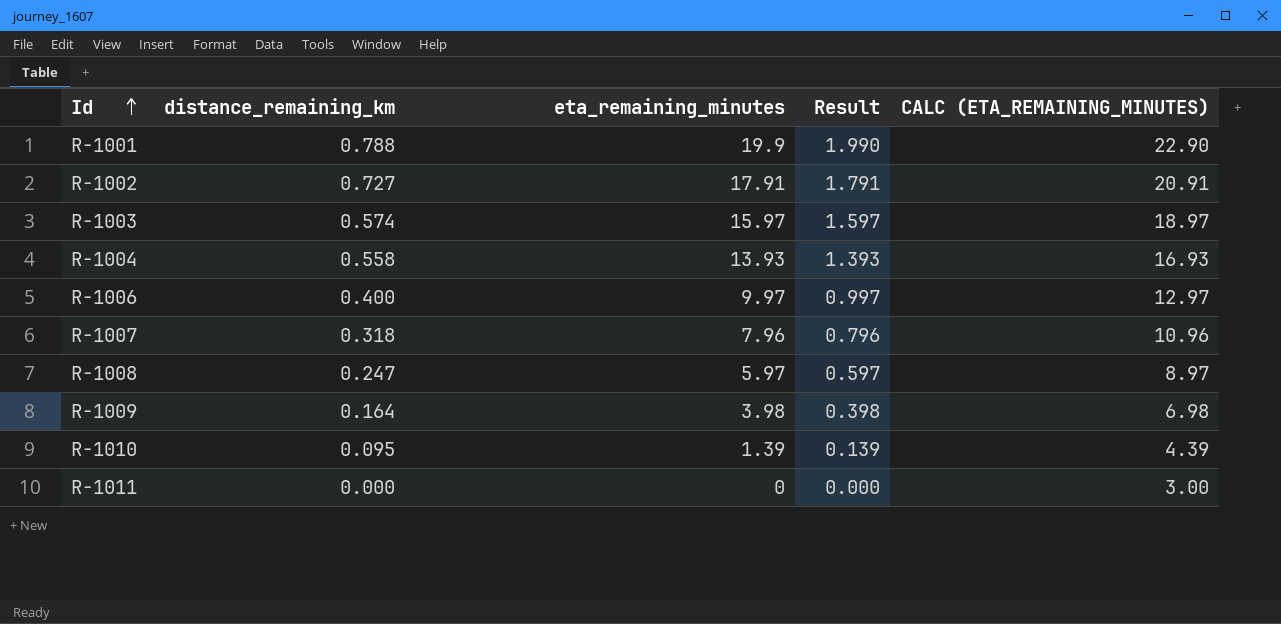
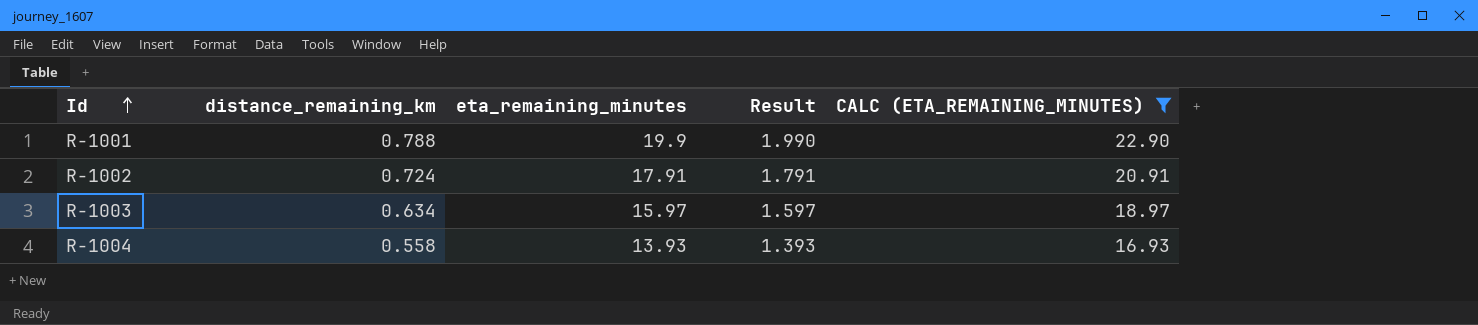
filter: none -> CALC (ETA_REMAINING_MINUTES) >= 16.93
R-1002 | distance_remaining_km: 0.727 -> 0.724
R-1003 | distance_remaining_km: 0.574 -> 0.634

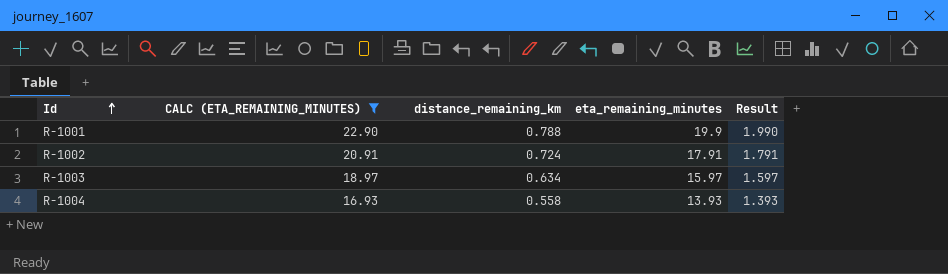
column CALC (ETA_REMAINING_MINUTES) | position: 5 -> 2

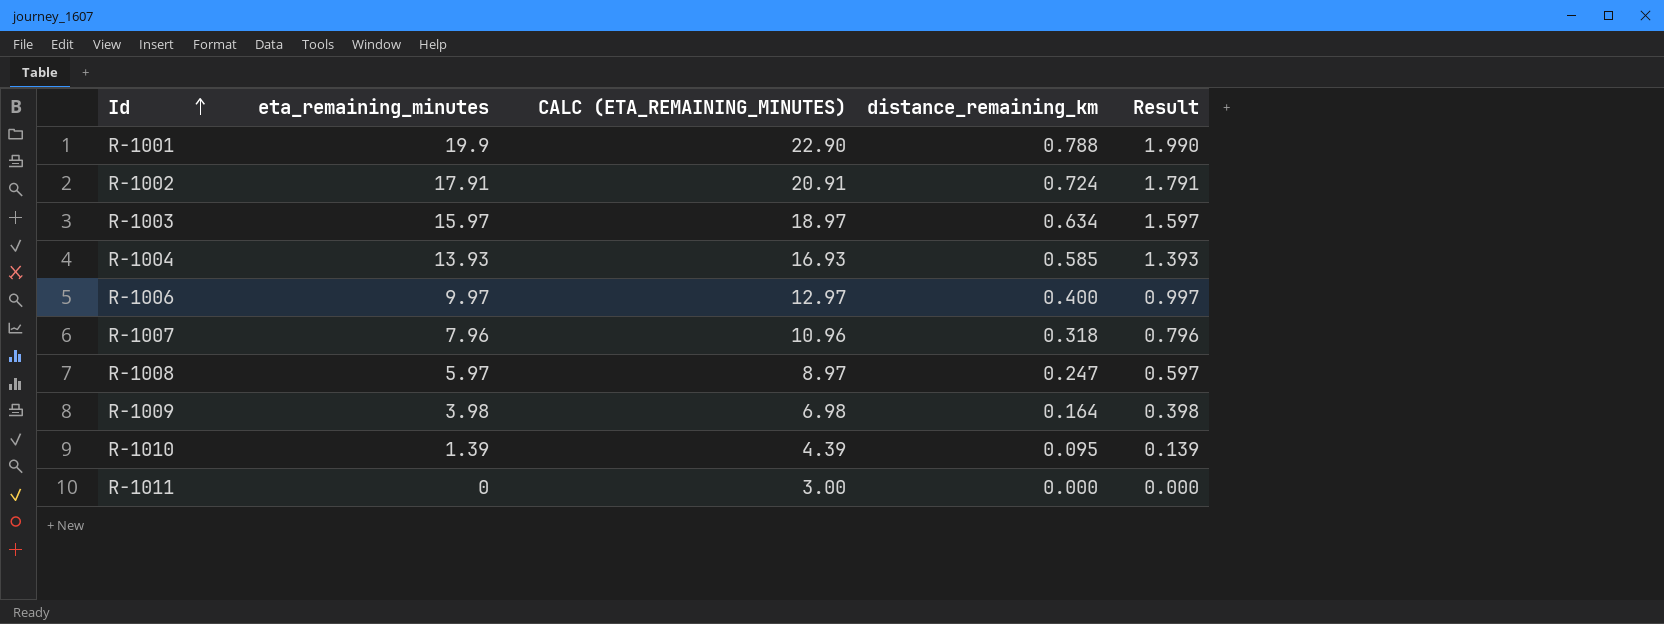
filter: CALC (ETA_REMAINING_MINUTES) >= 16.93 -> none
column eta_remaining_minutes | position: 4 -> 2
R-1004 | distance_remaining_km: 0.558 -> 0.585

